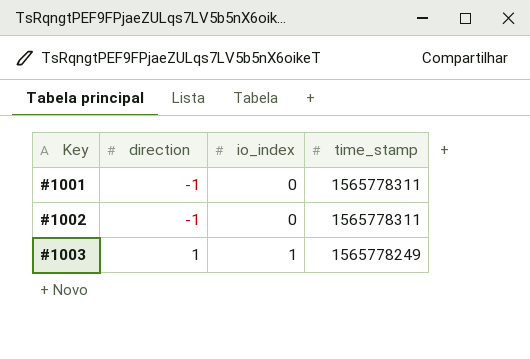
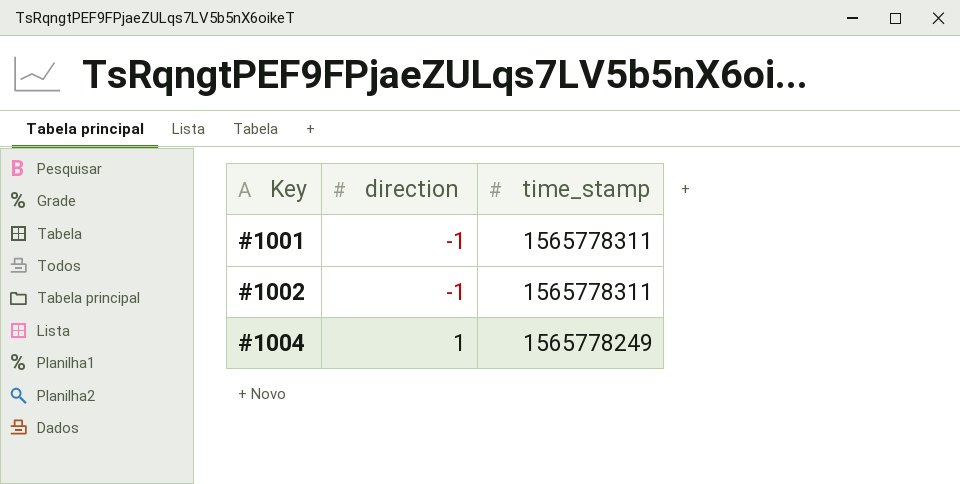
column io_index | position: 3 -> none
row #1003: 1 | 1 | 1565778249 -> none
row #1004: none -> 1 | 1565778249

